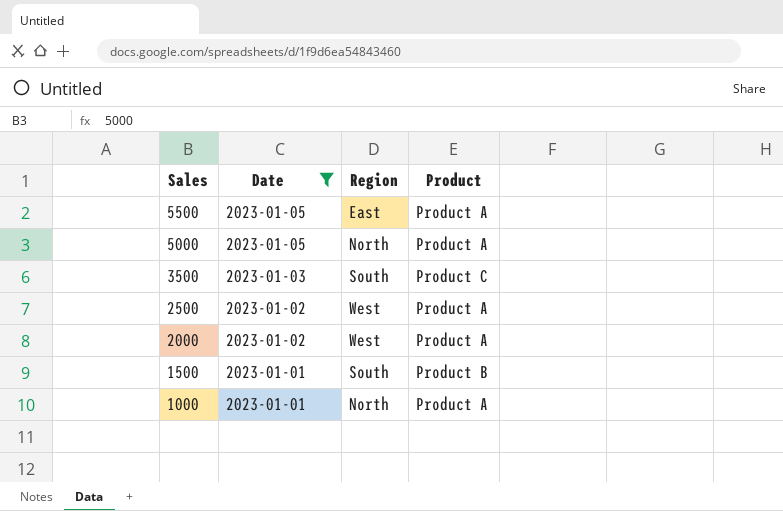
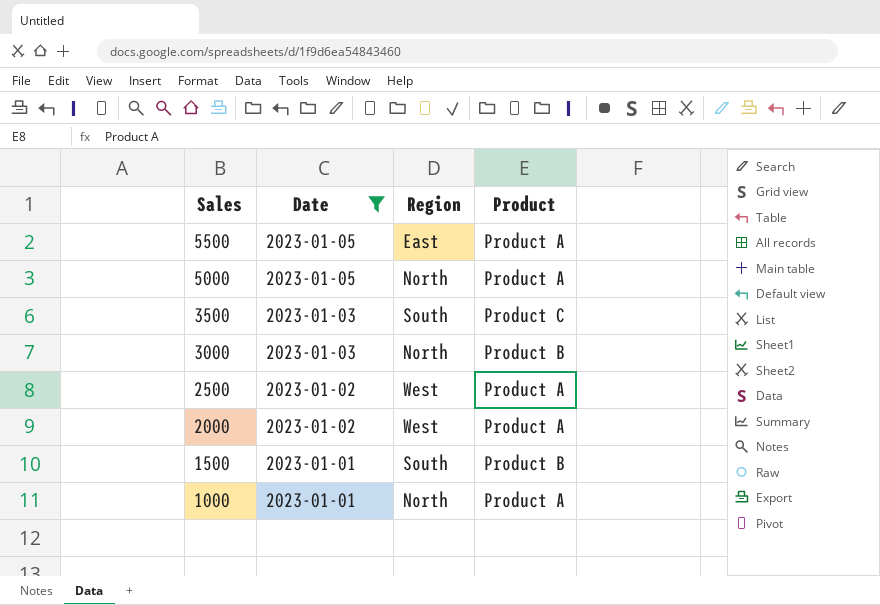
row 3000: none -> 2023-01-03 | North | Product B

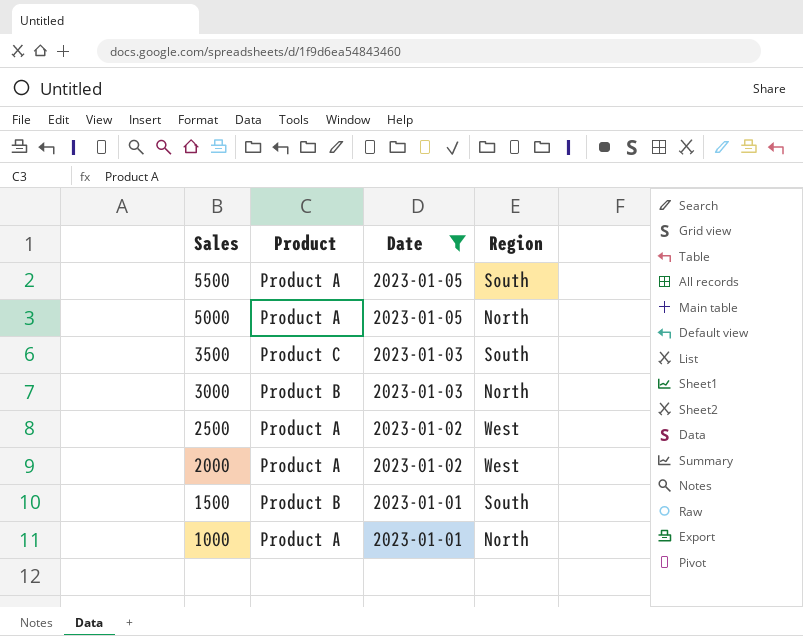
column Product | position: 4 -> 2
5500 | Region: East -> South

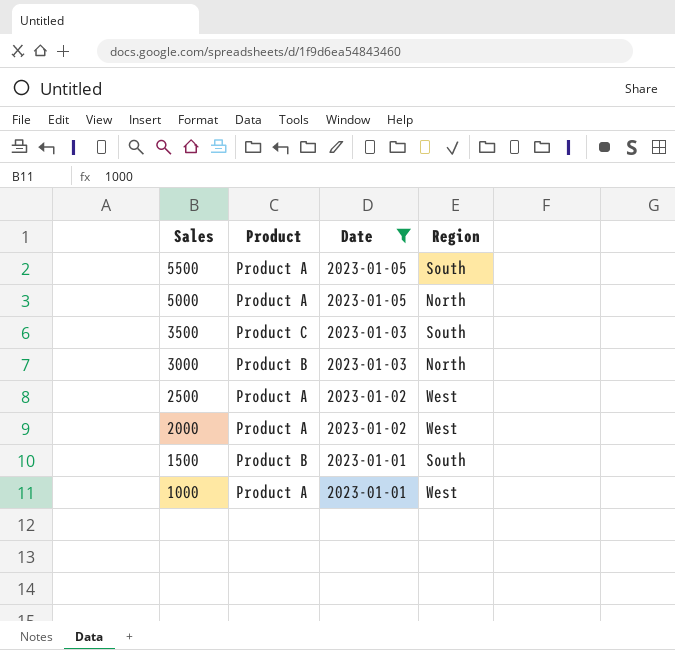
1000 | Region: North -> West

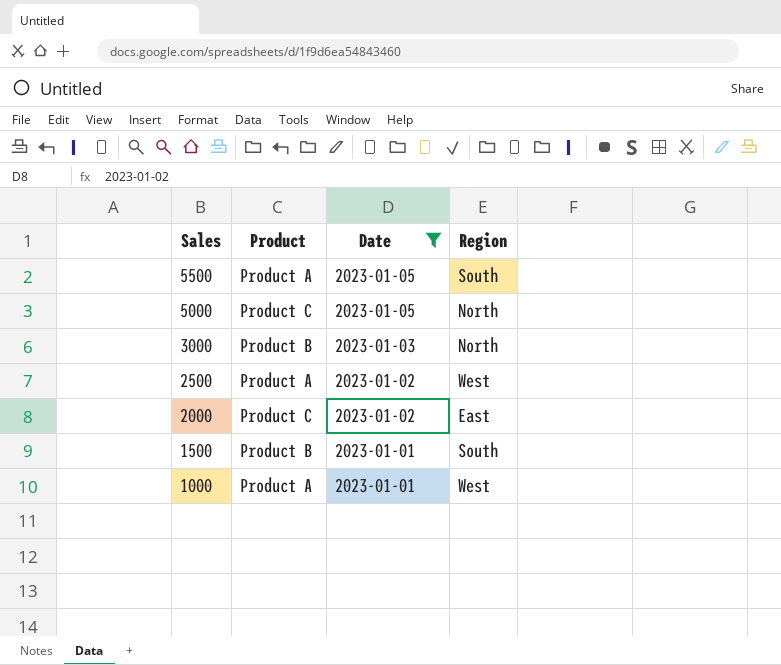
row 3500: Product C | 2023-01-03 | South -> none
5000 | Product: Product A -> Product C
2000 | Product: Product A -> Product C
2000 | Region: West -> East

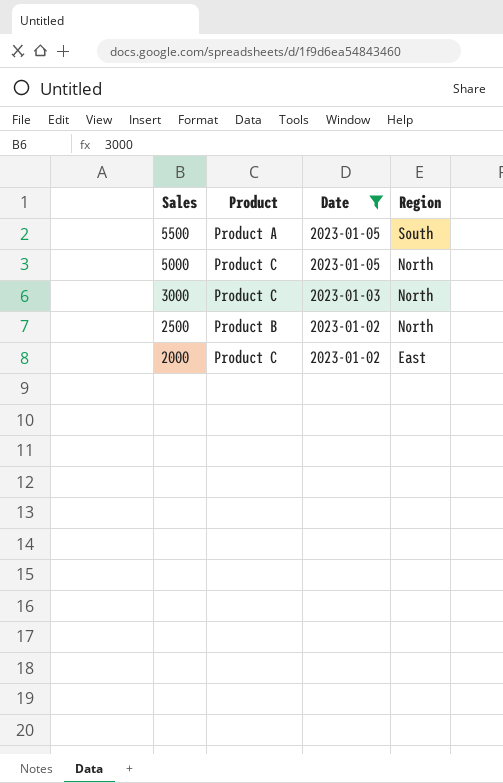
row 1500: Product B | 2023-01-01 | South -> none
row 1000: Product A | 2023-01-01 | West -> none
3000 | Product: Product B -> Product C
2500 | Product: Product A -> Product B
2500 | Region: West -> North

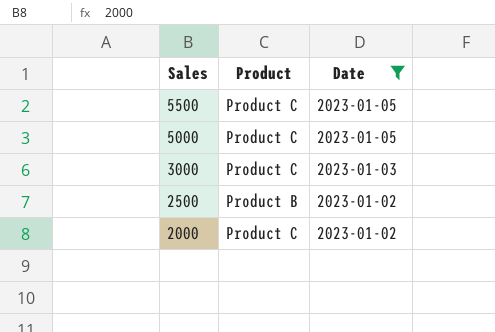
column Region | position: 4 -> none
5500 | Product: Product A -> Product C

